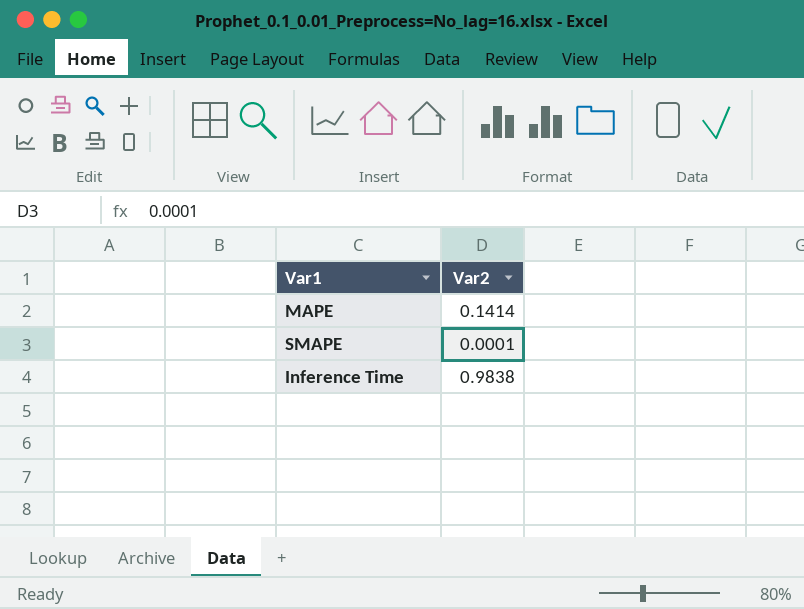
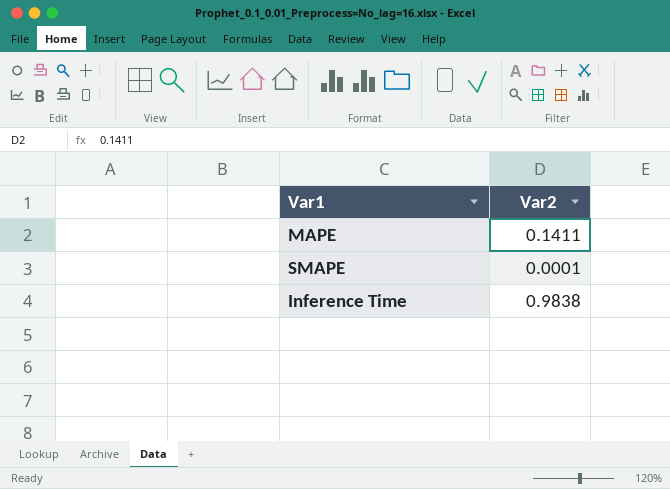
MAPE | Var2: 0.1414 -> 0.1411

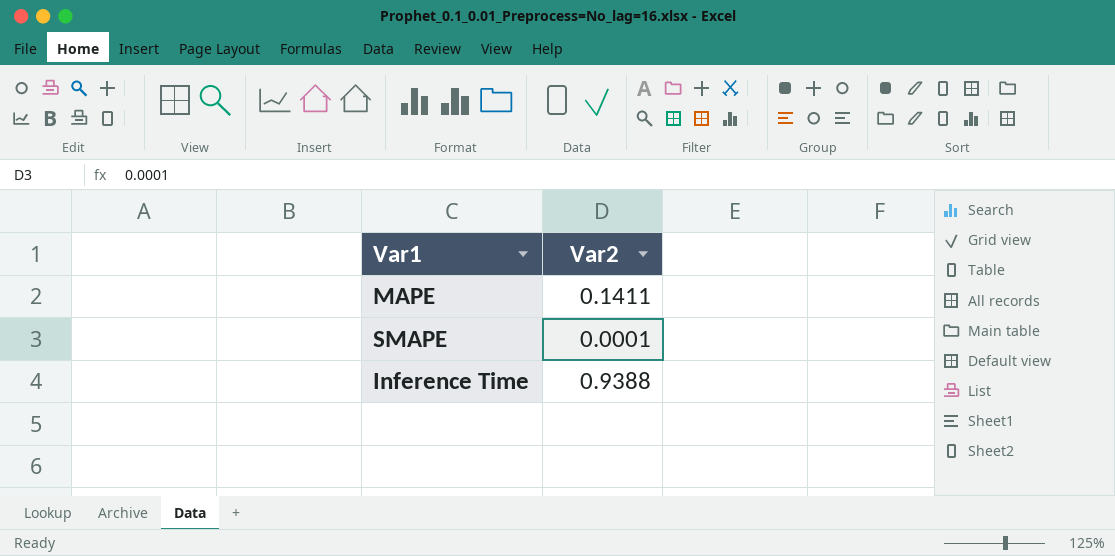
Inference Time | Var2: 0.9838 -> 0.9388

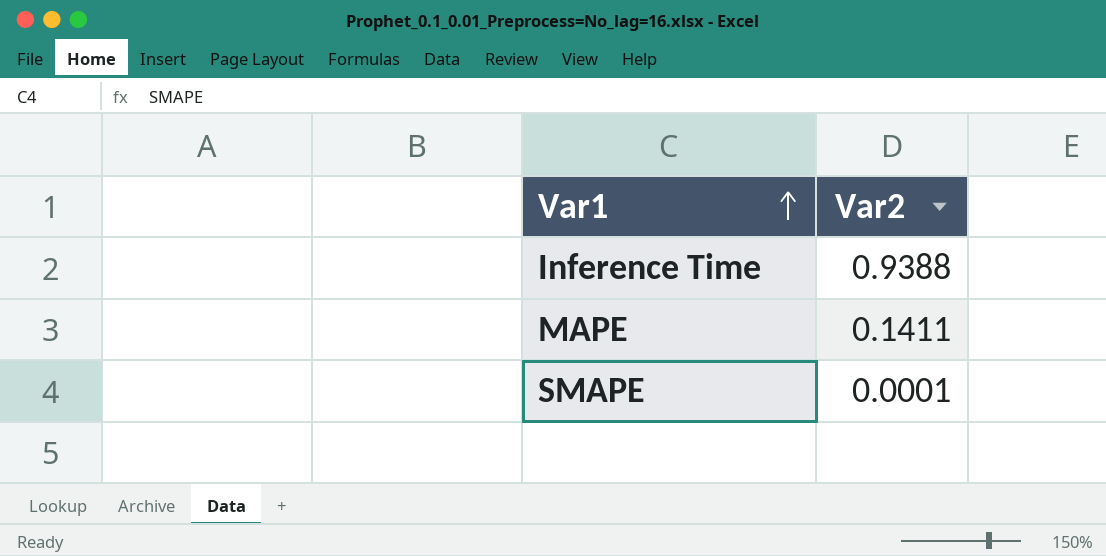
row order: none -> Var1 ascending

